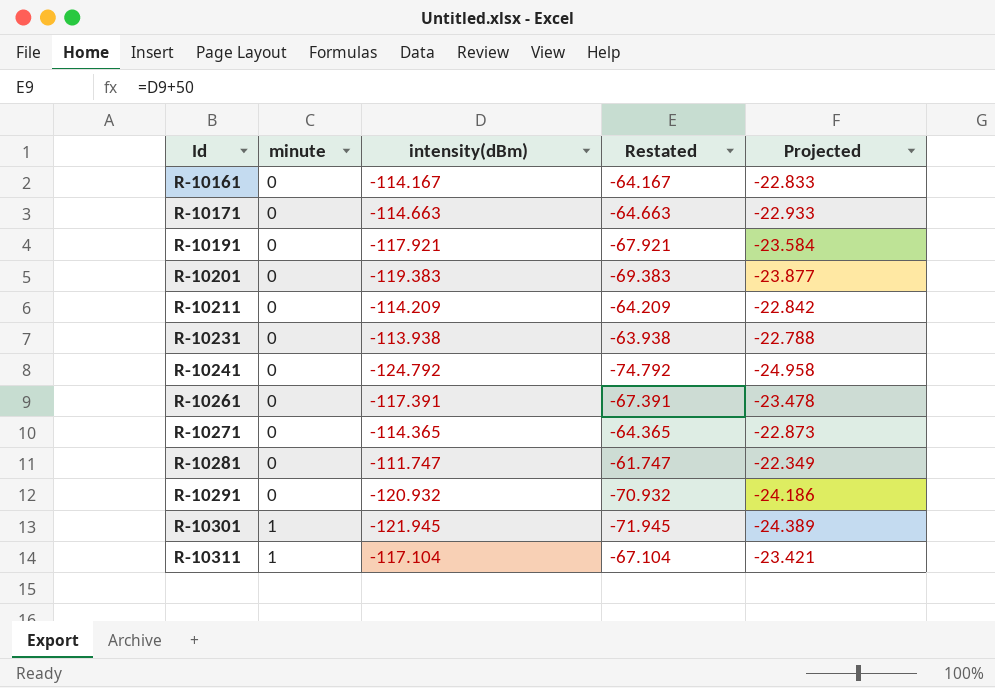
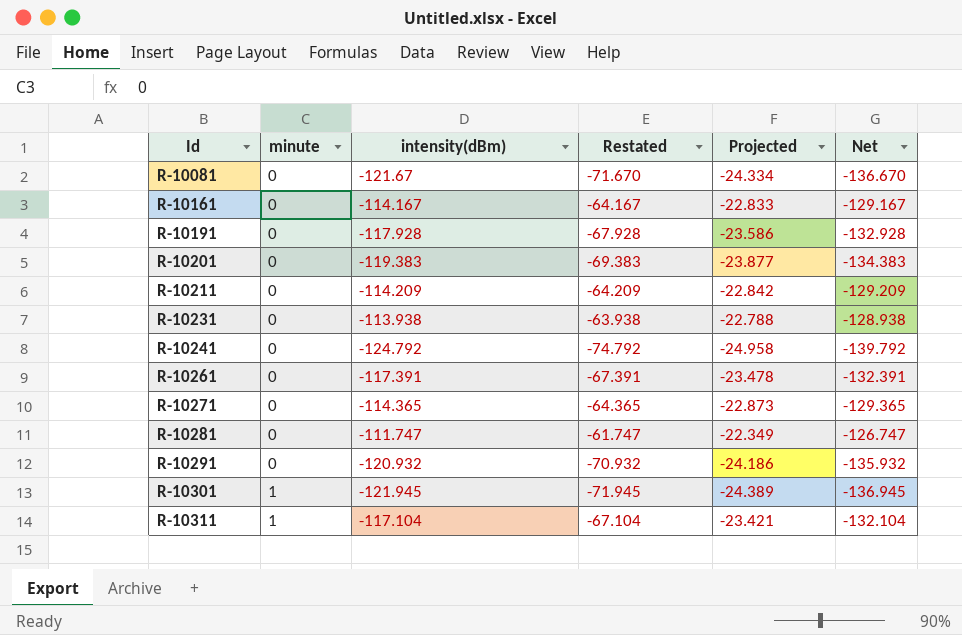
column Net | formula: none -> [intensity(dBm)] - 15
row R-10171: 0 | -114.663 | -64.663 | -22.933 -> none
row R-10081: none -> 0 | -121.67 | -71.670 | -24.334 | -136.670
R-10191 | intensity(dBm): -117.921 -> -117.928
R-10191 | Restated: -67.921 -> -67.928
R-10191 | Projected: -23.584 -> -23.586

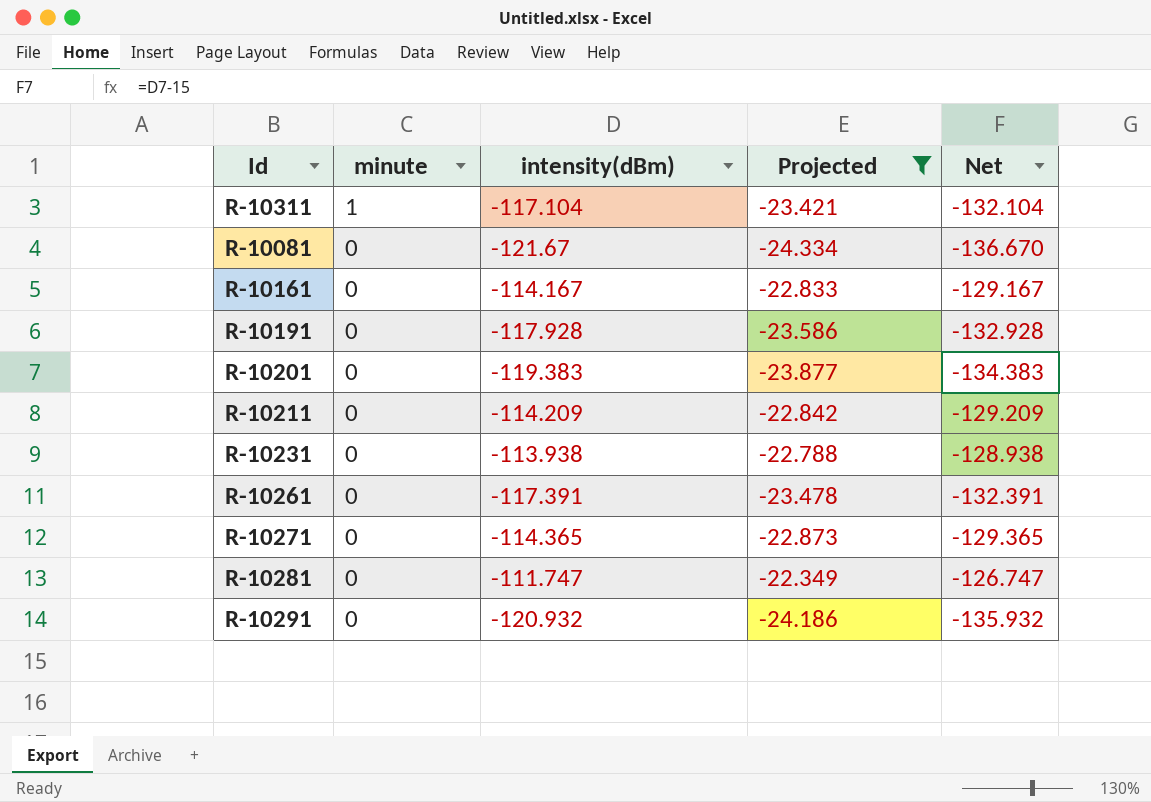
filter: none -> Projected >= -24.334
row order: Id ascending -> minute descending
column Restated | formula: [intensity(dBm)] + 50 -> none

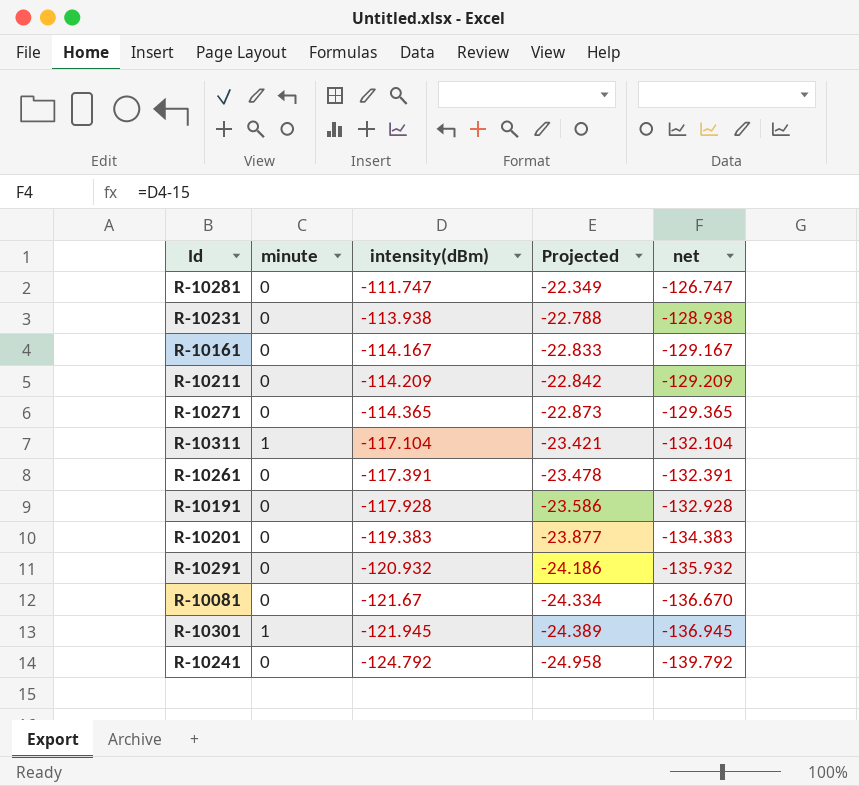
filter: Projected >= -24.334 -> none
row order: minute descending -> intensity(dBm) descending
column name: Net -> net

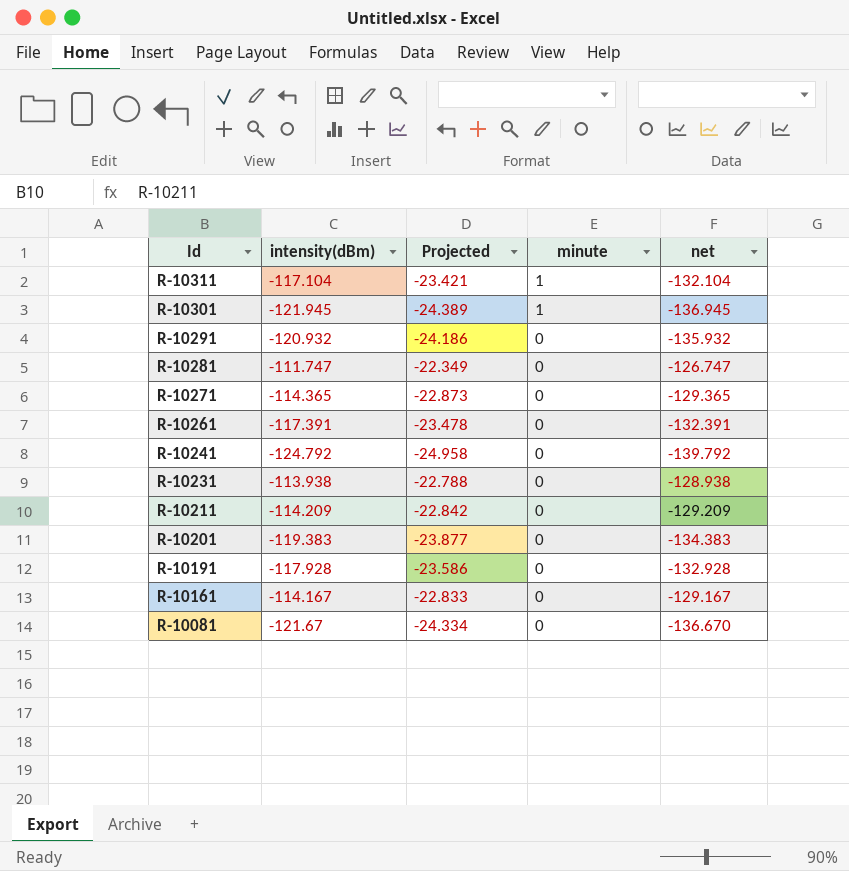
row order: intensity(dBm) descending -> Id descending
column minute | position: 2 -> 4

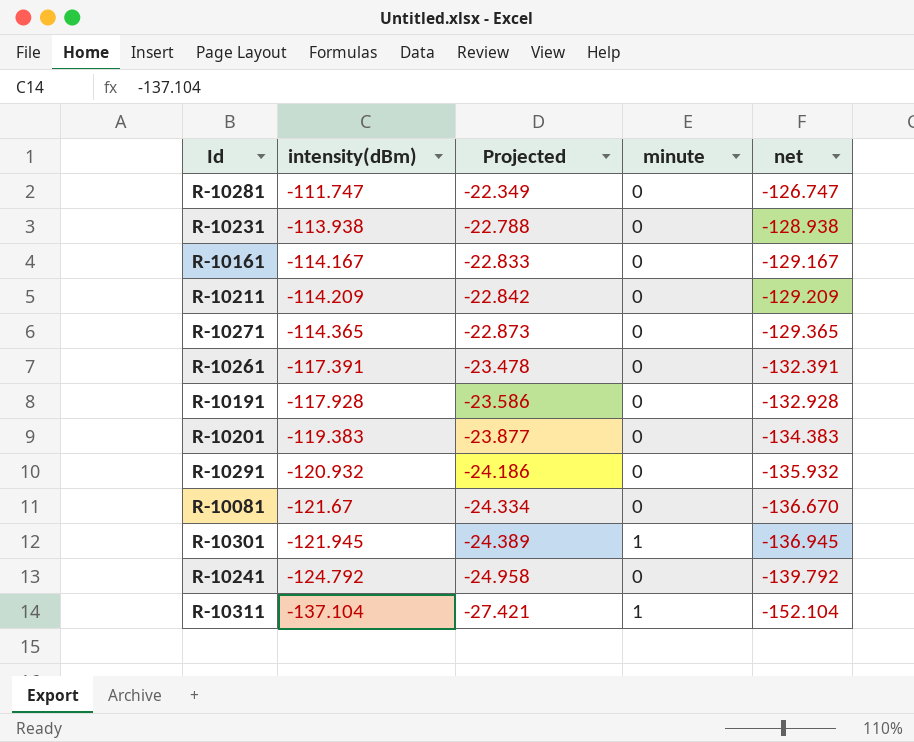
row order: Id descending -> intensity(dBm) descending
R-10311 | intensity(dBm): -117.104 -> -137.104
R-10311 | Projected: -23.421 -> -27.421
R-10311 | net: -132.104 -> -152.104

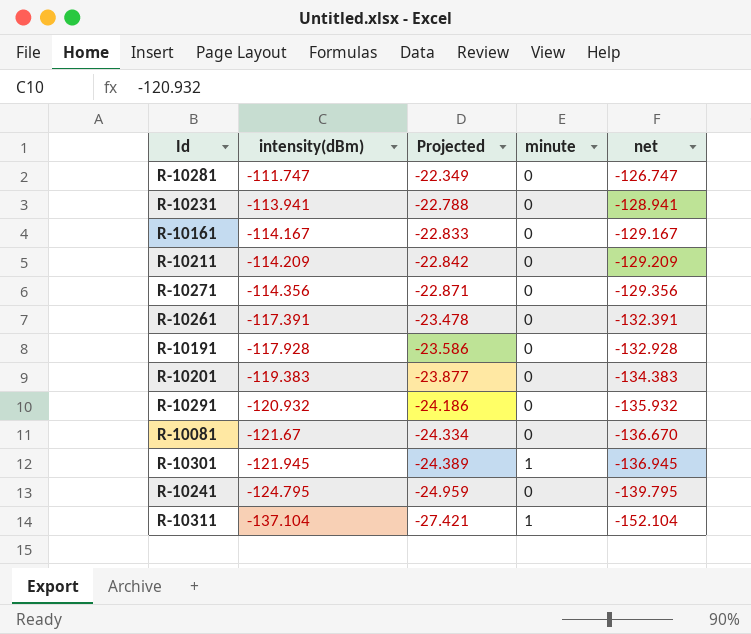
R-10231 | intensity(dBm): -113.938 -> -113.941
R-10231 | net: -128.938 -> -128.941
R-10271 | intensity(dBm): -114.365 -> -114.356
R-10271 | Projected: -22.873 -> -22.871
R-10271 | net: -129.365 -> -129.356
R-10241 | intensity(dBm): -124.792 -> -124.795
R-10241 | Projected: -24.958 -> -24.959
R-10241 | net: -139.792 -> -139.795

